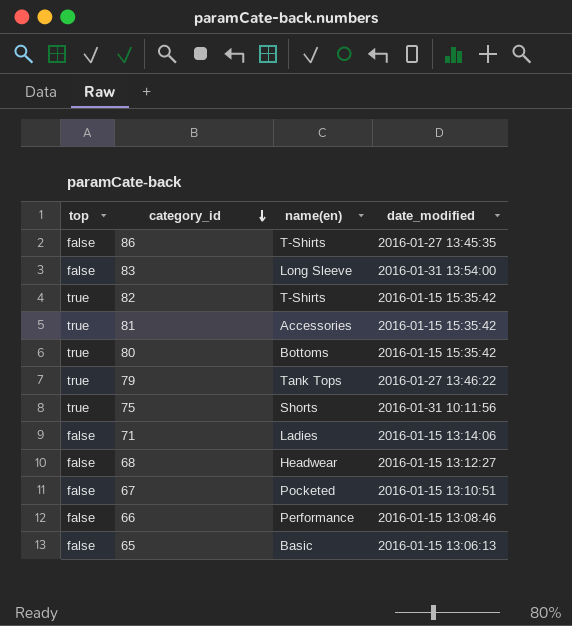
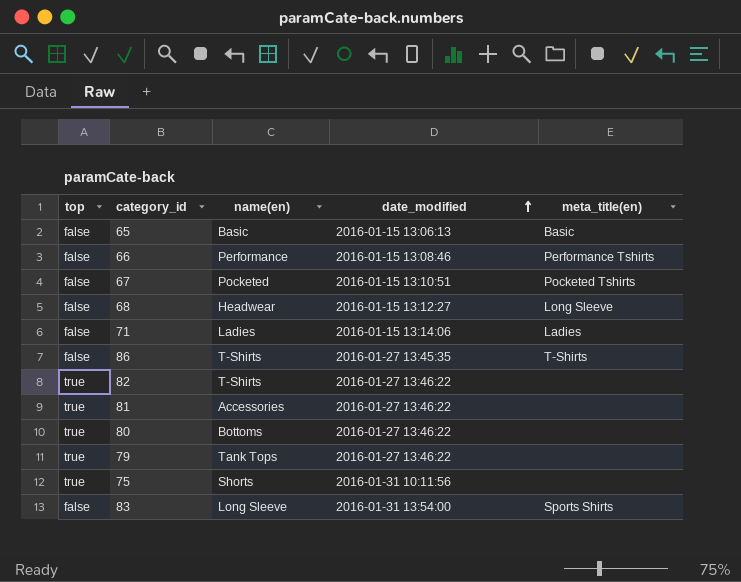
row order: category_id descending -> date_modified ascending
column meta_title(en) | position: none -> 5
82 | date_modified: 2016-01-15 15:35:42 -> 2016-01-27 13:46:22
81 | date_modified: 2016-01-15 15:35:42 -> 2016-01-27 13:46:22
80 | date_modified: 2016-01-15 15:35:42 -> 2016-01-27 13:46:22

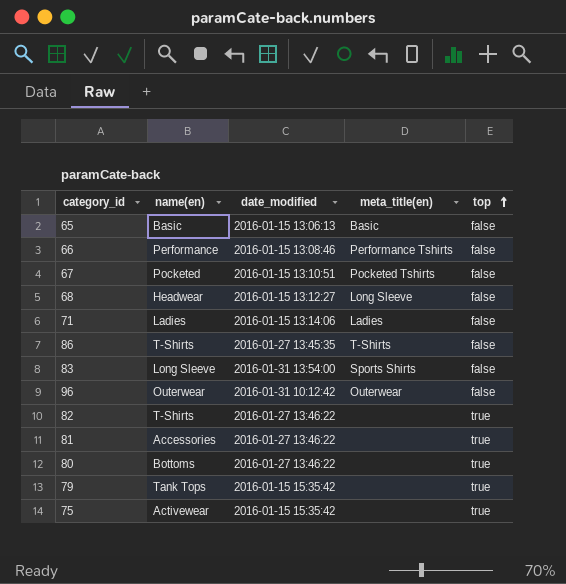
row order: date_modified ascending -> top ascending
column top | position: 1 -> 5
row 96: none -> Outerwear | 2016-01-31 10:12:42 | Outerwear | false
79 | date_modified: 2016-01-27 13:46:22 -> 2016-01-15 15:35:42
75 | name(en): Shorts -> Activewear
75 | date_modified: 2016-01-31 10:11:56 -> 2016-01-15 15:35:42

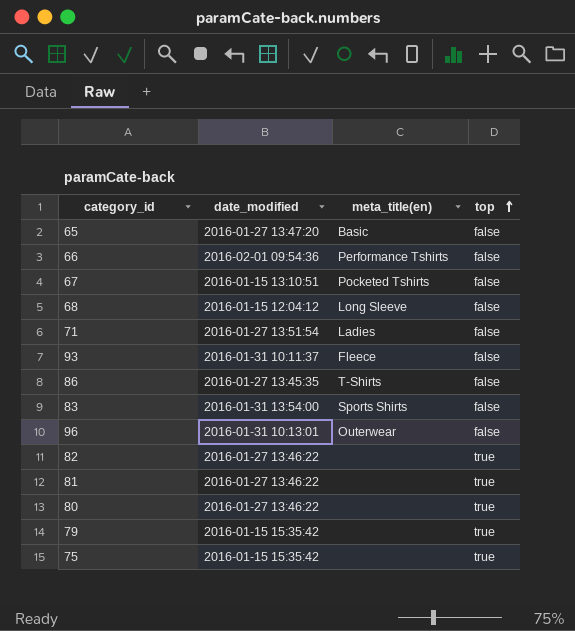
column name(en) | position: 2 -> none
65 | date_modified: 2016-01-15 13:06:13 -> 2016-01-27 13:47:20
66 | date_modified: 2016-01-15 13:08:46 -> 2016-02-01 09:54:36
68 | date_modified: 2016-01-15 13:12:27 -> 2016-01-15 12:04:12
71 | date_modified: 2016-01-15 13:14:06 -> 2016-01-27 13:51:54
row 93: none -> 2016-01-31 10:11:37 | Fleece | false
96 | date_modified: 2016-01-31 10:12:42 -> 2016-01-31 10:13:01

